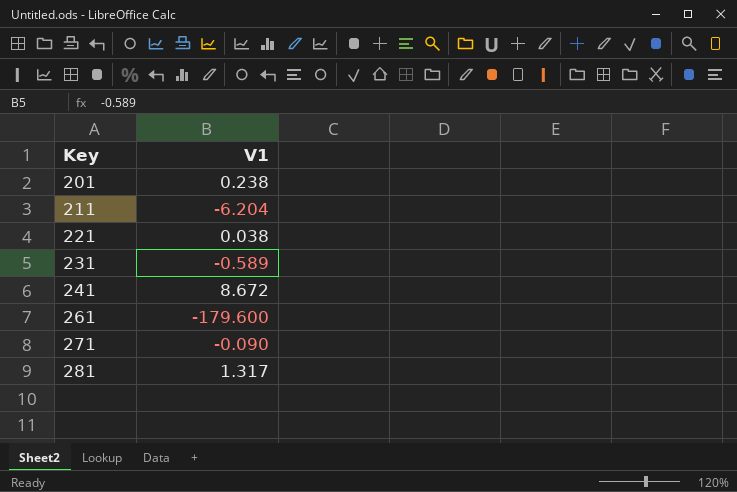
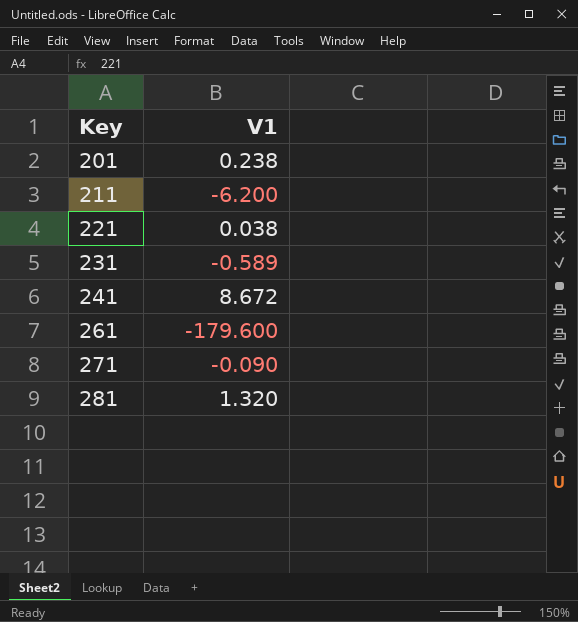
211 | V1: -6.204 -> -6.200
281 | V1: 1.317 -> 1.320

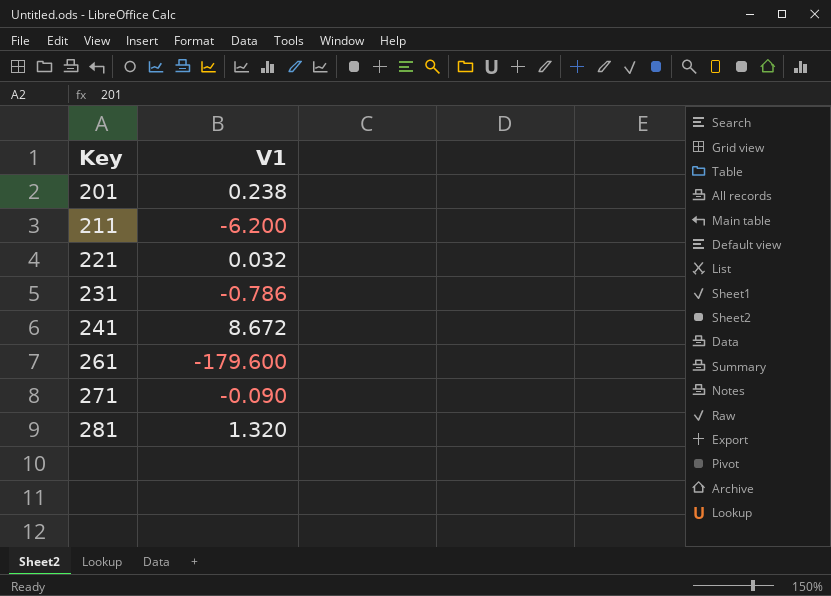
221 | V1: 0.038 -> 0.032
231 | V1: -0.589 -> -0.786

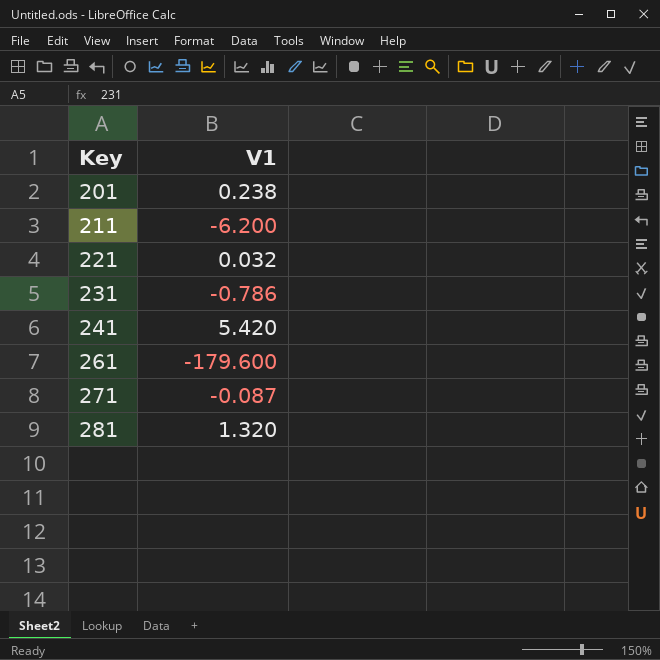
241 | V1: 8.672 -> 5.420
271 | V1: -0.090 -> -0.087

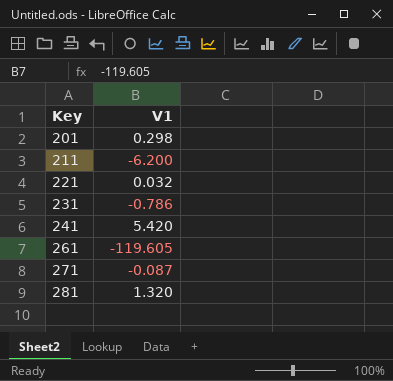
201 | V1: 0.238 -> 0.298
261 | V1: -179.600 -> -119.605

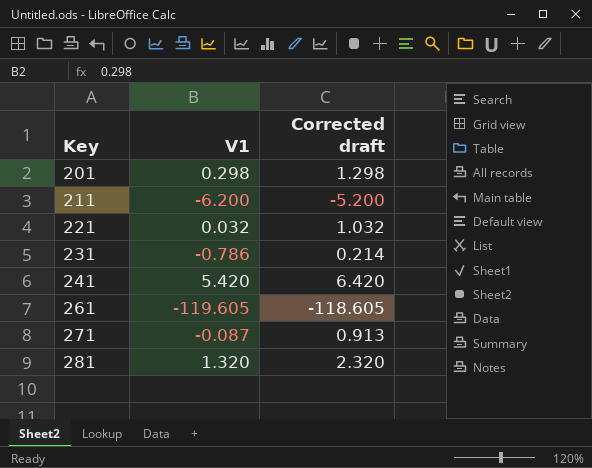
column Corrected draft | formula: none -> [V1] + 1

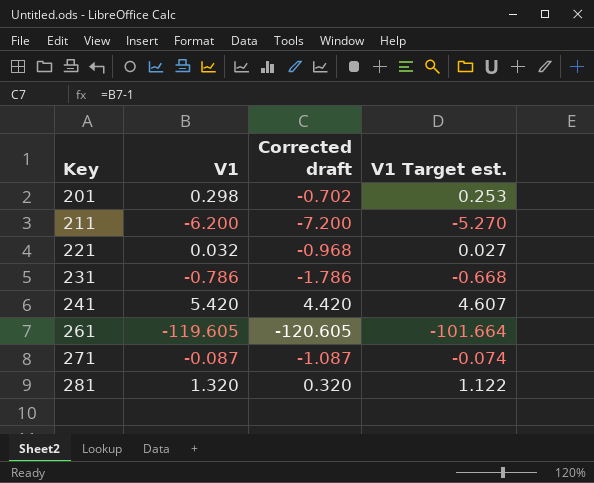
column Corrected draft | formula: [V1] + 1 -> [V1] - 1
column V1 Target est. | formula: none -> [V1] * 0.85

